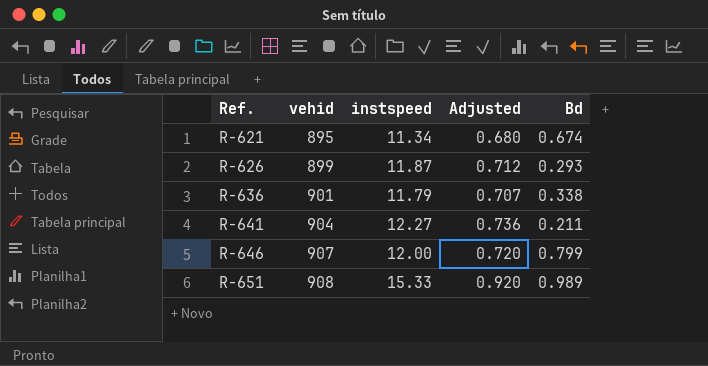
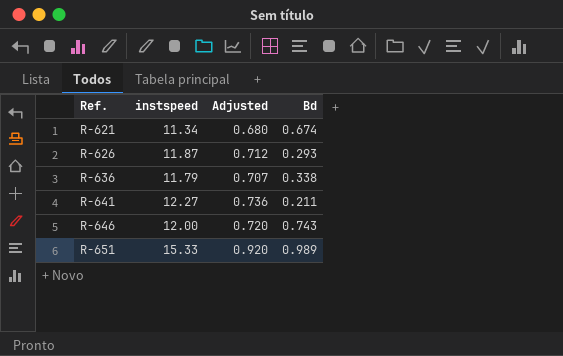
column vehid | position: 2 -> none
R-646 | Bd: 0.799 -> 0.743

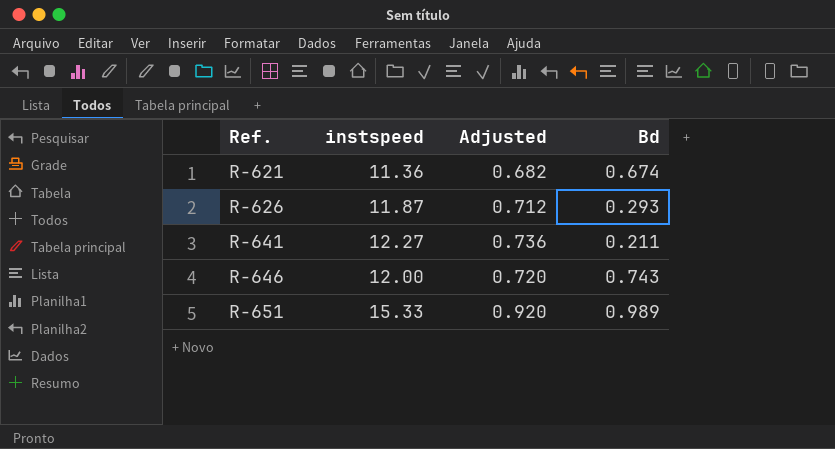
row R-636: 11.79 | 0.707 | 0.338 -> none
R-621 | instspeed: 11.34 -> 11.36
R-621 | Adjusted: 0.680 -> 0.682

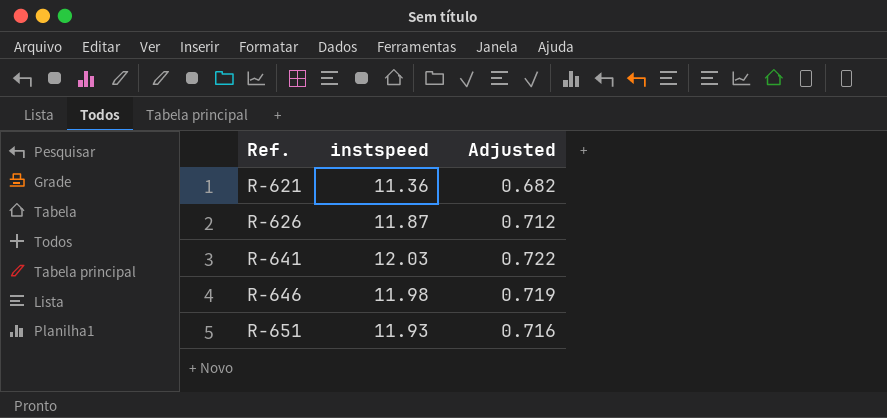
column Bd | position: 4 -> none
R-641 | instspeed: 12.27 -> 12.03
R-641 | Adjusted: 0.736 -> 0.722
R-646 | instspeed: 12.00 -> 11.98
R-646 | Adjusted: 0.720 -> 0.719
R-651 | instspeed: 15.33 -> 11.93
R-651 | Adjusted: 0.920 -> 0.716

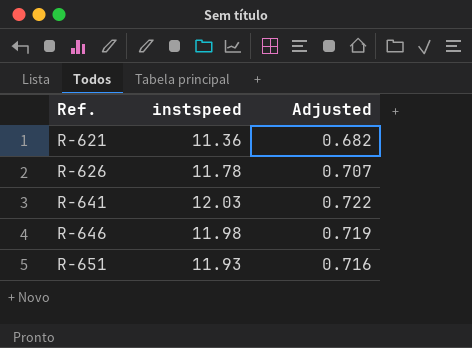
R-626 | instspeed: 11.87 -> 11.78
R-626 | Adjusted: 0.712 -> 0.707

